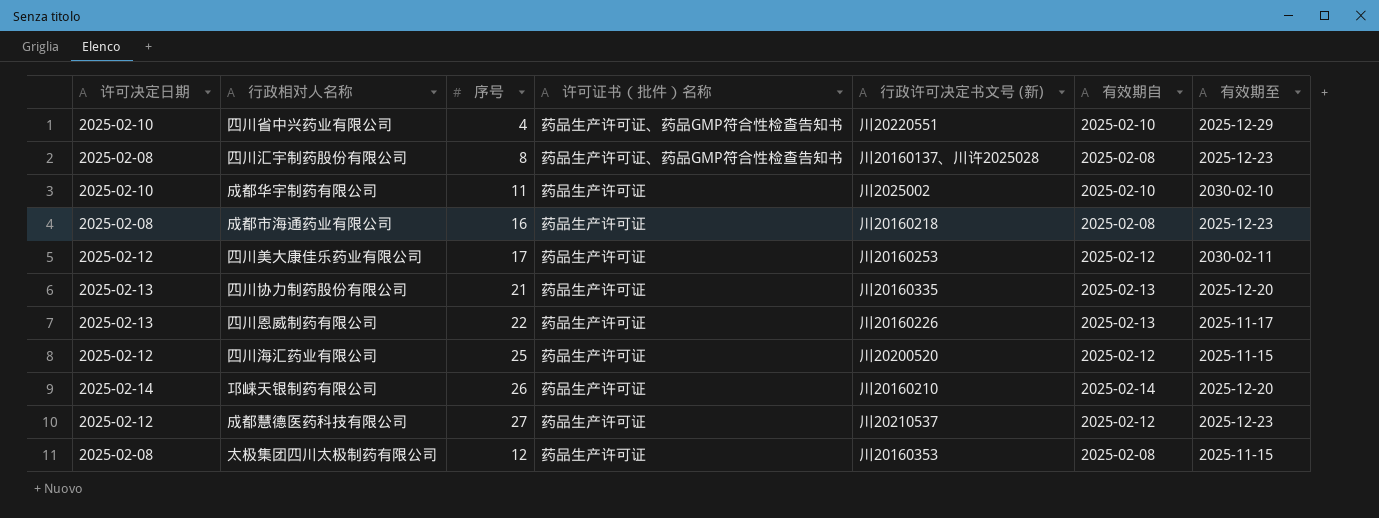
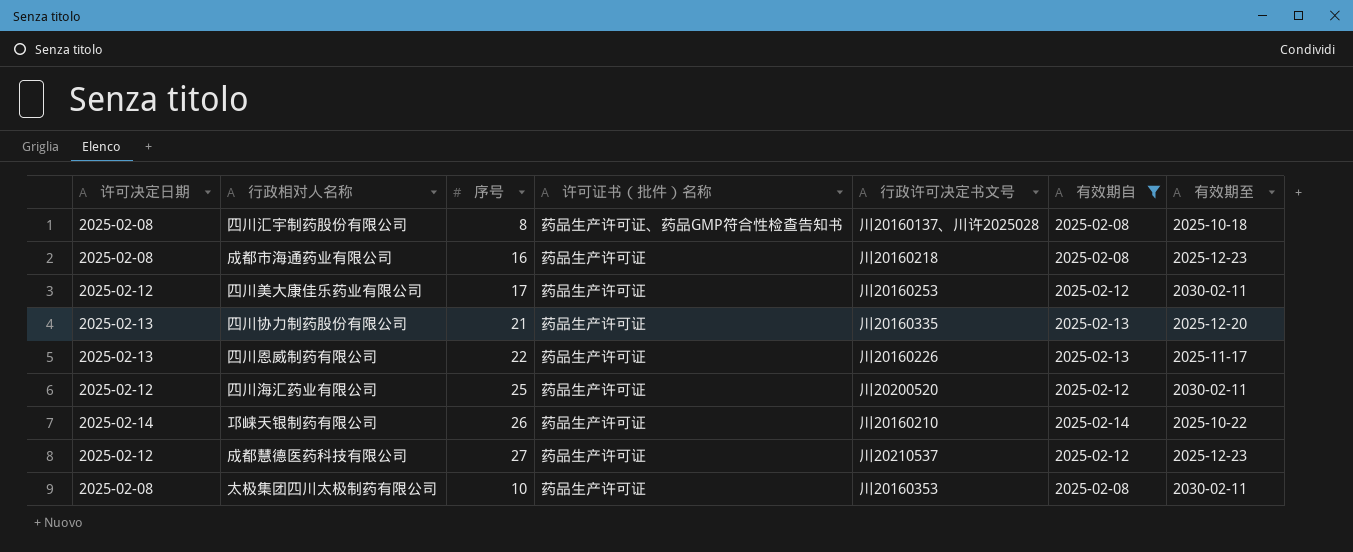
filter: none -> 有效期自 != 2025-02-10
column name: 行政许可决定书文号 (新) -> 行政许可决定书文号
四川汇宇制药股份有限公司 | 有效期至: 2025-12-23 -> 2025-10-18
四川海汇药业有限公司 | 有效期至: 2025-11-15 -> 2030-02-11
邛崃天银制药有限公司 | 有效期至: 2025-12-20 -> 2025-10-22
太极集团四川太极制药有限公司 | 序号: 12 -> 10
太极集团四川太极制药有限公司 | 有效期至: 2025-11-15 -> 2030-02-11

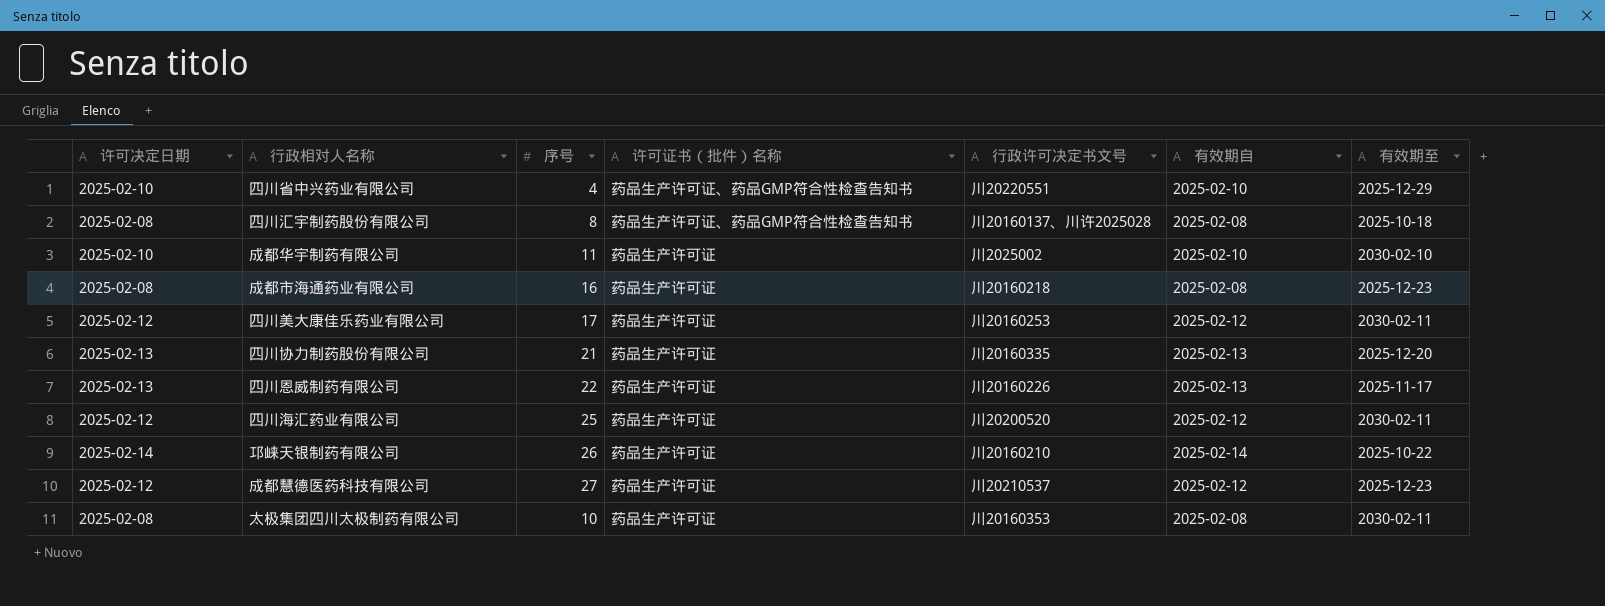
filter: 有效期自 != 2025-02-10 -> none

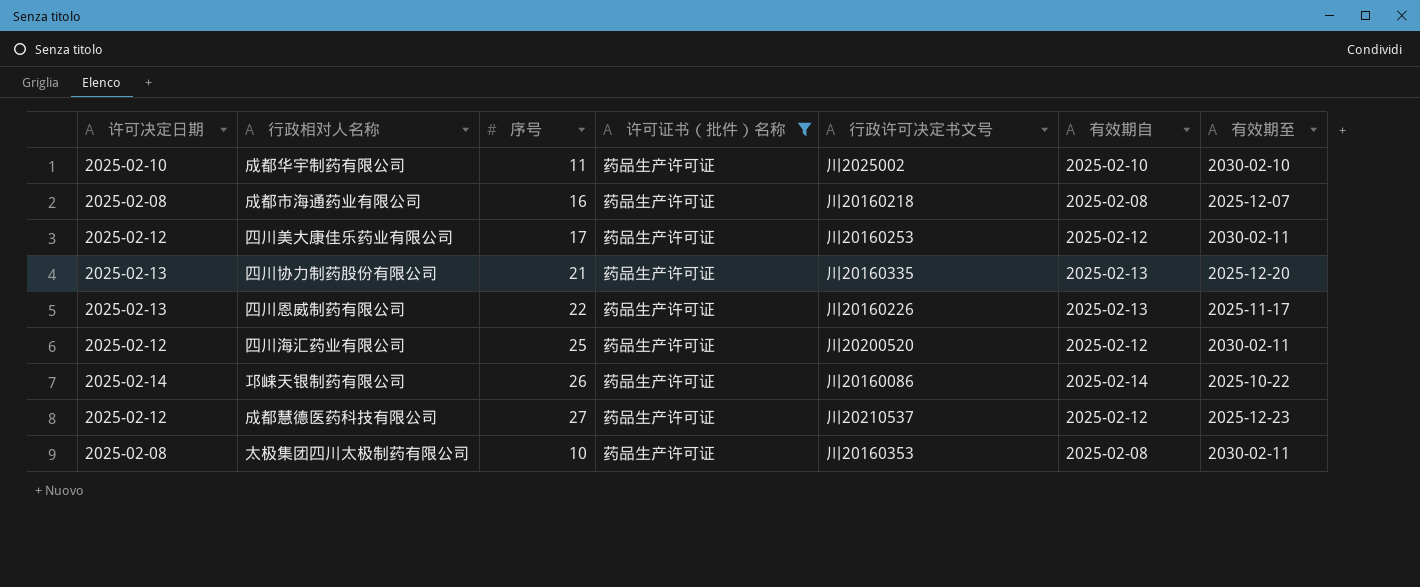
filter: none -> 许可证书（批件）名称 = 药品生产许可证
成都市海通药业有限公司 | 有效期至: 2025-12-23 -> 2025-12-07
邛崃天银制药有限公司 | 行政许可决定书文号: 川20160210 -> 川20160086

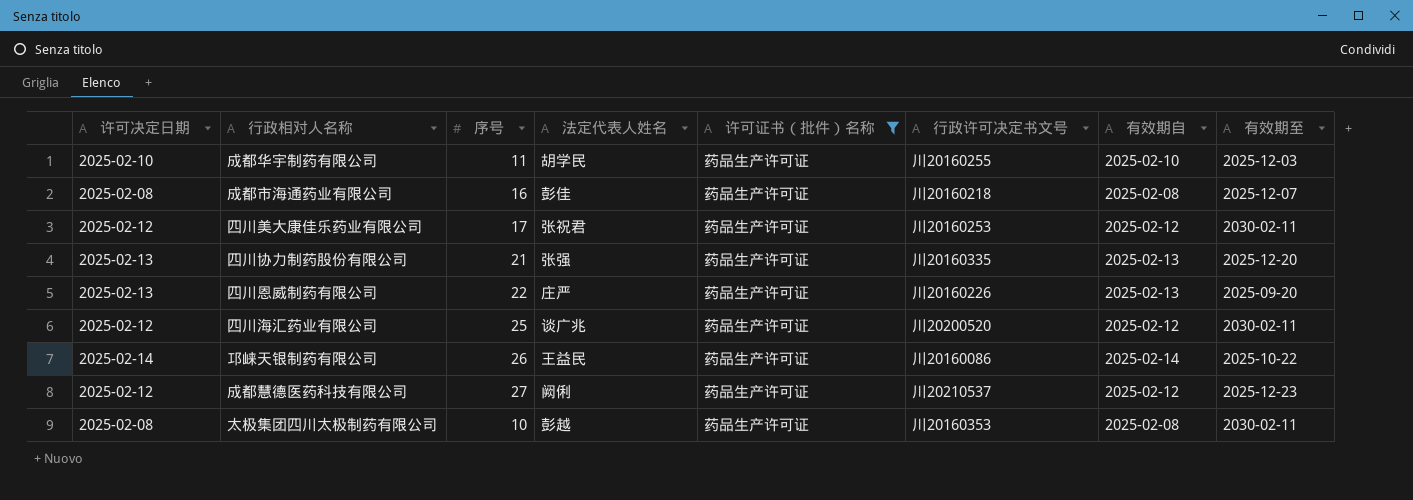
column 法定代表人姓名 | position: none -> 4
成都华宇制药有限公司 | 行政许可决定书文号: 川2025002 -> 川20160255
成都华宇制药有限公司 | 有效期至: 2030-02-10 -> 2025-12-03
四川恩威制药有限公司 | 有效期至: 2025-11-17 -> 2025-09-20

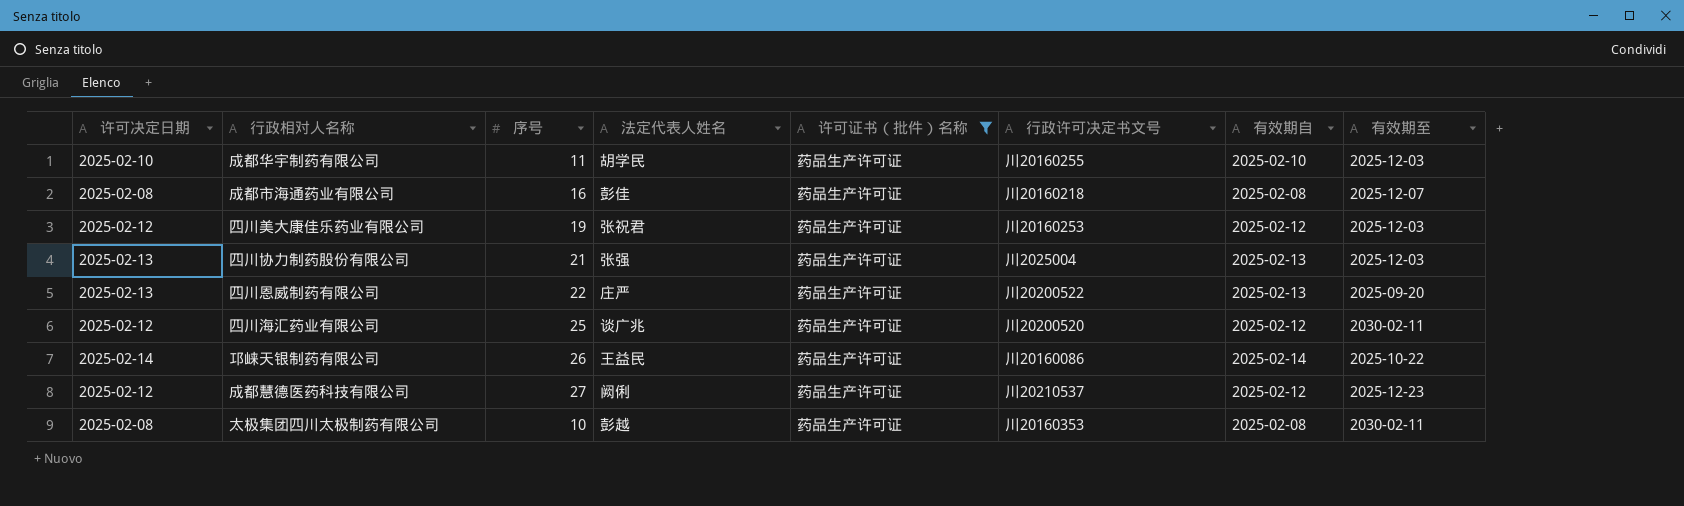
四川美大康佳乐药业有限公司 | 序号: 17 -> 19
四川美大康佳乐药业有限公司 | 有效期至: 2030-02-11 -> 2025-12-03
四川协力制药股份有限公司 | 行政许可决定书文号: 川20160335 -> 川2025004
四川协力制药股份有限公司 | 有效期至: 2025-12-20 -> 2025-12-03
四川恩威制药有限公司 | 行政许可决定书文号: 川20160226 -> 川20200522

